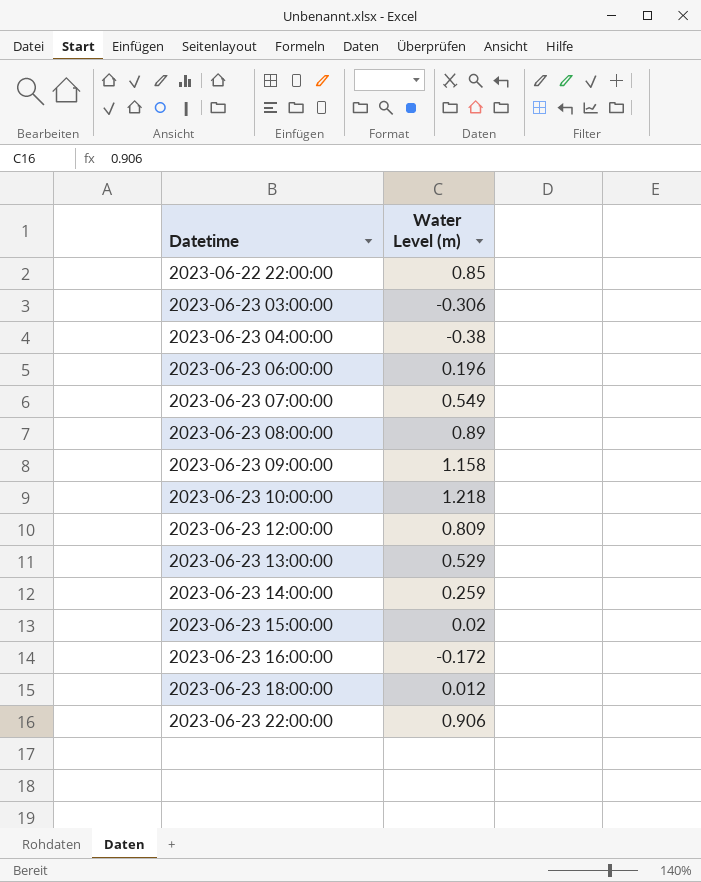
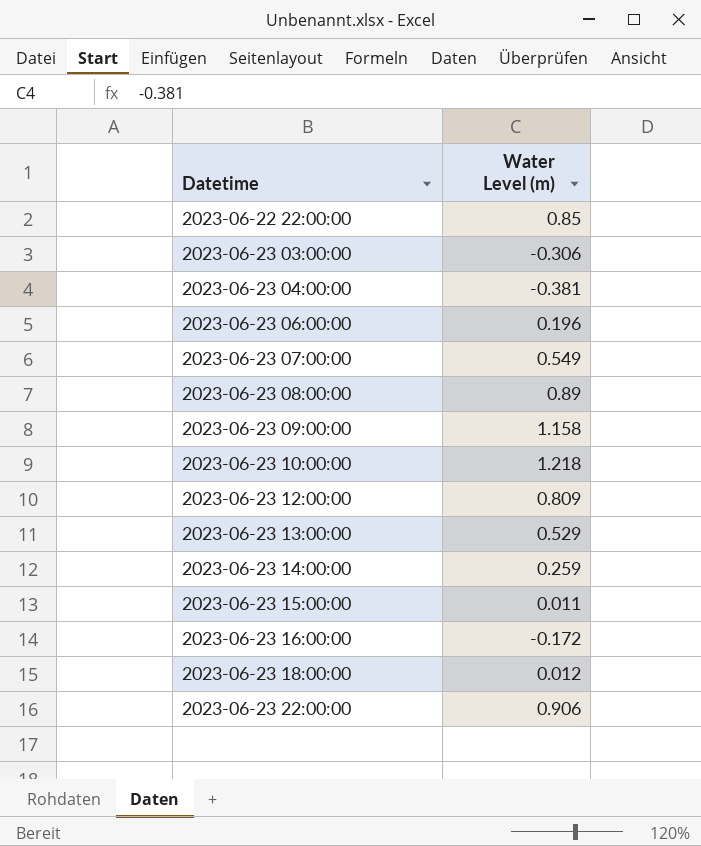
2023-06-23 04:00:00 | Water Level (m): -0.38 -> -0.381
2023-06-23 15:00:00 | Water Level (m): 0.02 -> 0.011

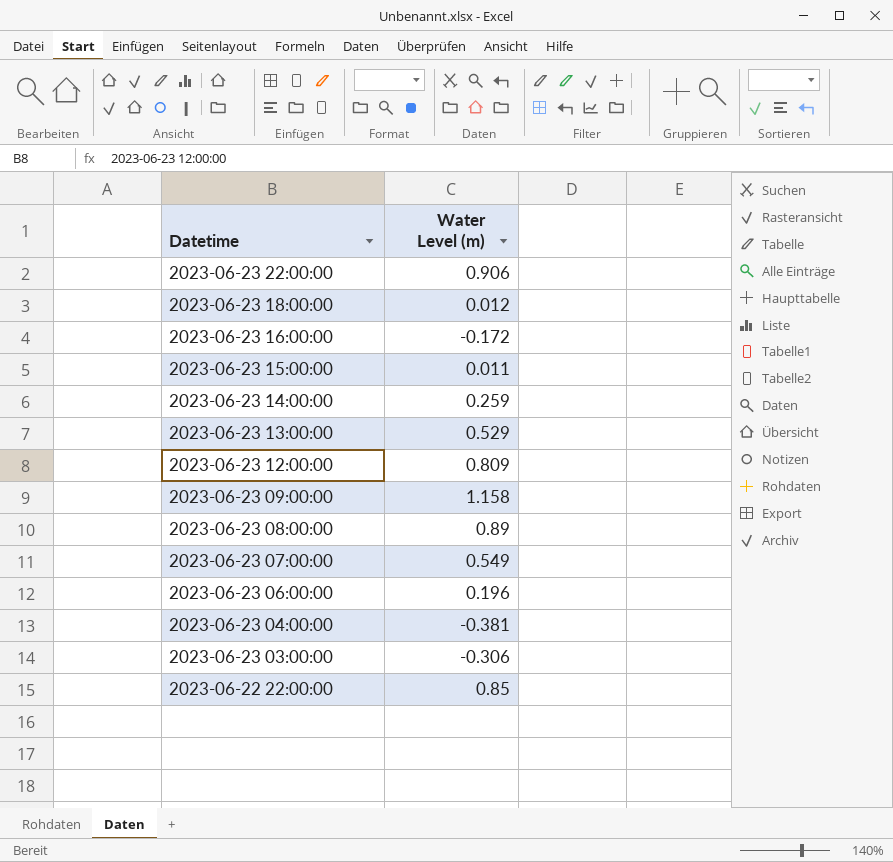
row order: Datetime ascending -> Datetime descending
row 2023-06-23 10:00:00: 1.218 -> none

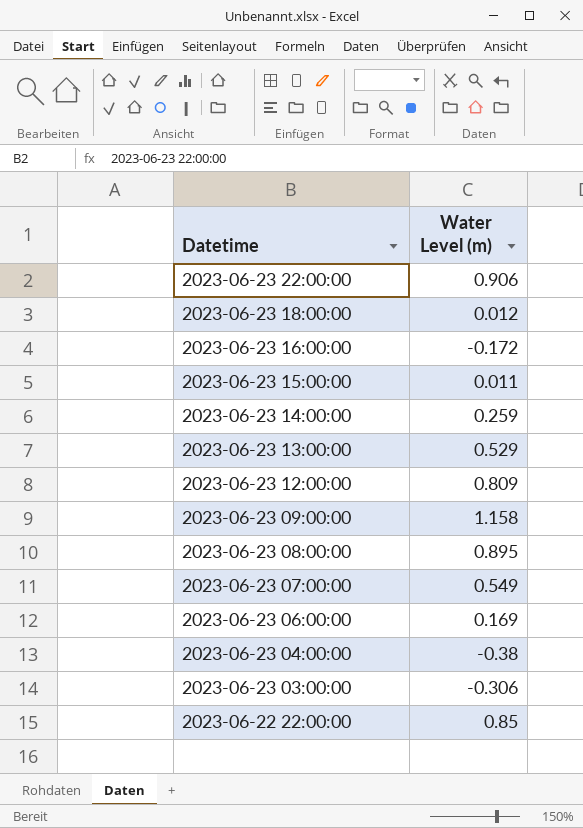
2023-06-23 08:00:00 | Water Level (m): 0.89 -> 0.895
2023-06-23 06:00:00 | Water Level (m): 0.196 -> 0.169
2023-06-23 04:00:00 | Water Level (m): -0.381 -> -0.38

